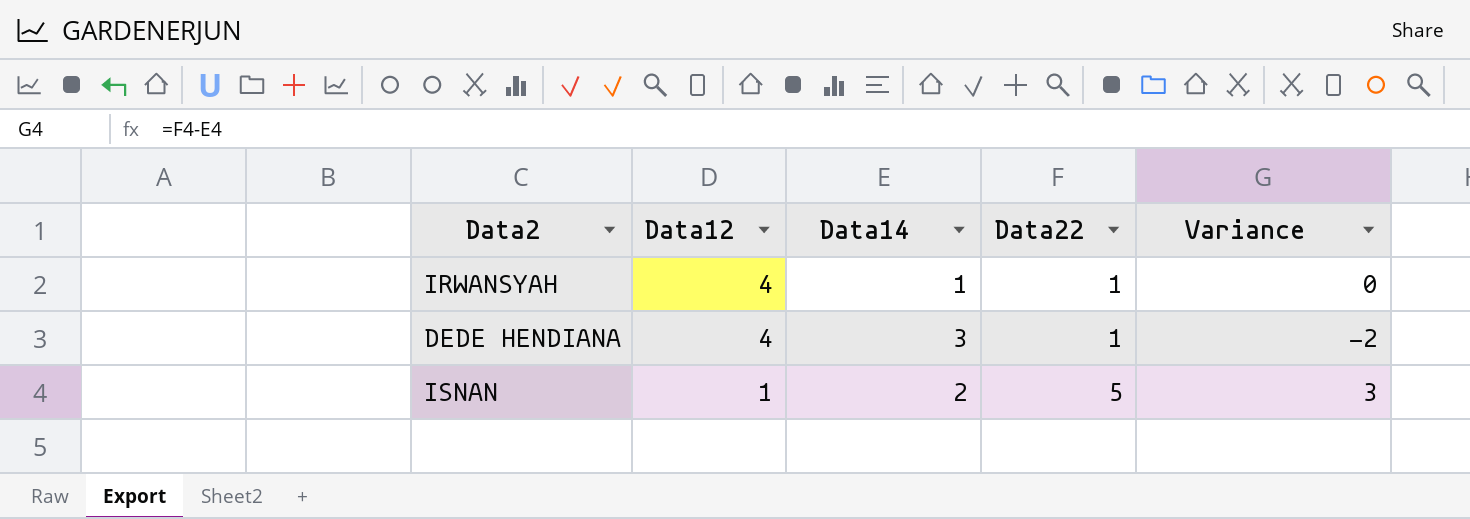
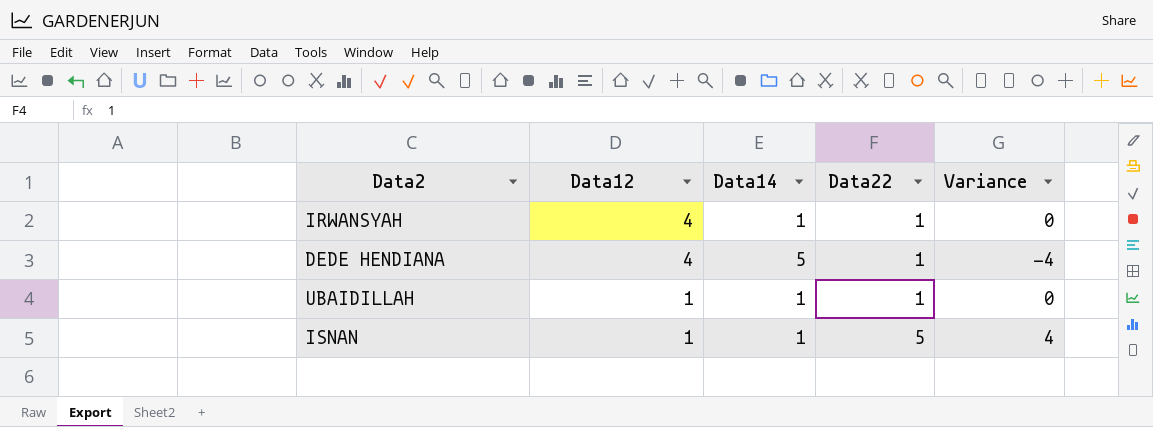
DEDE HENDIANA | Data14: 3 -> 5
DEDE HENDIANA | Variance: -2 -> -4
row UBAIDILLAH: none -> 1 | 1 | 1 | 0
ISNAN | Data14: 2 -> 1
ISNAN | Variance: 3 -> 4

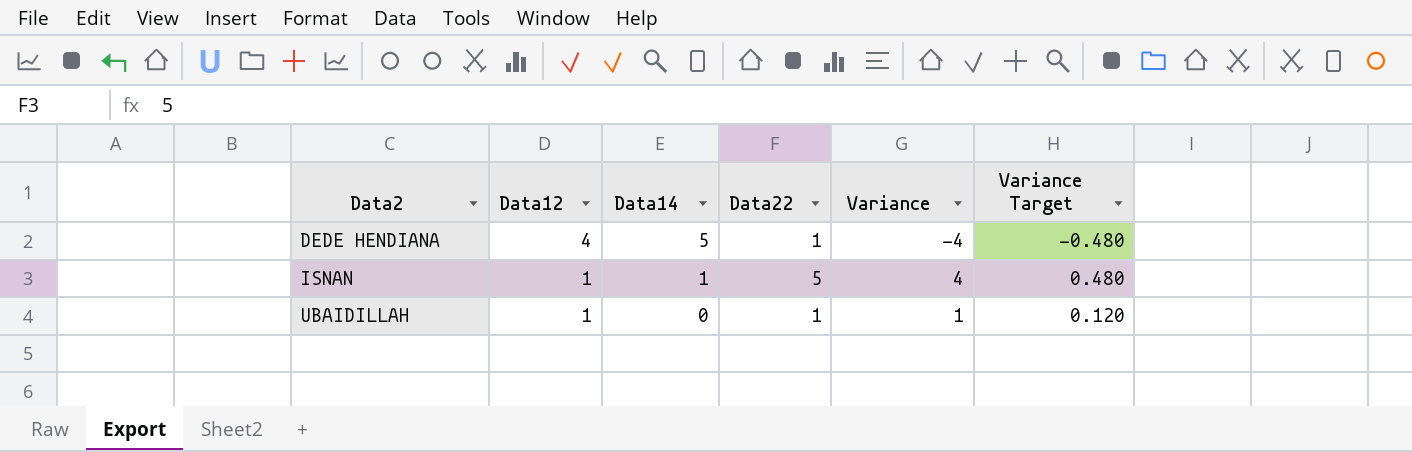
row order: Data12 descending -> Data2 ascending
column Variance Target | formula: none -> [Variance] * 0.12
row IRWANSYAH: 4 | 1 | 1 | 0 -> none
UBAIDILLAH | Data14: 1 -> 0
UBAIDILLAH | Variance: 0 -> 1

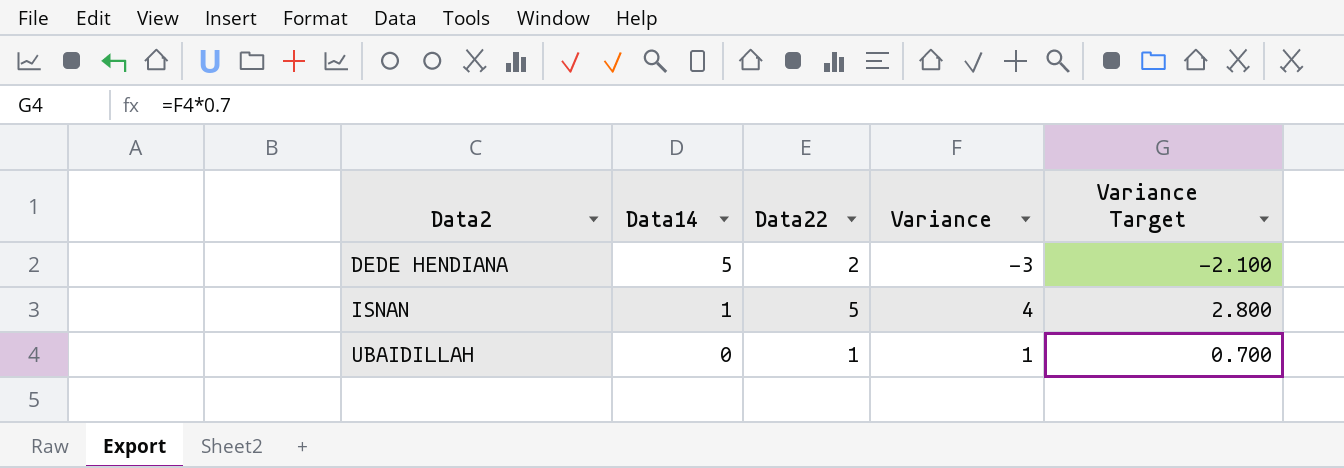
column Data12 | position: 2 -> none
column Variance Target | formula: [Variance] * 0.12 -> [Variance] * 0.7
DEDE HENDIANA | Data22: 1 -> 2
DEDE HENDIANA | Variance: -4 -> -3

